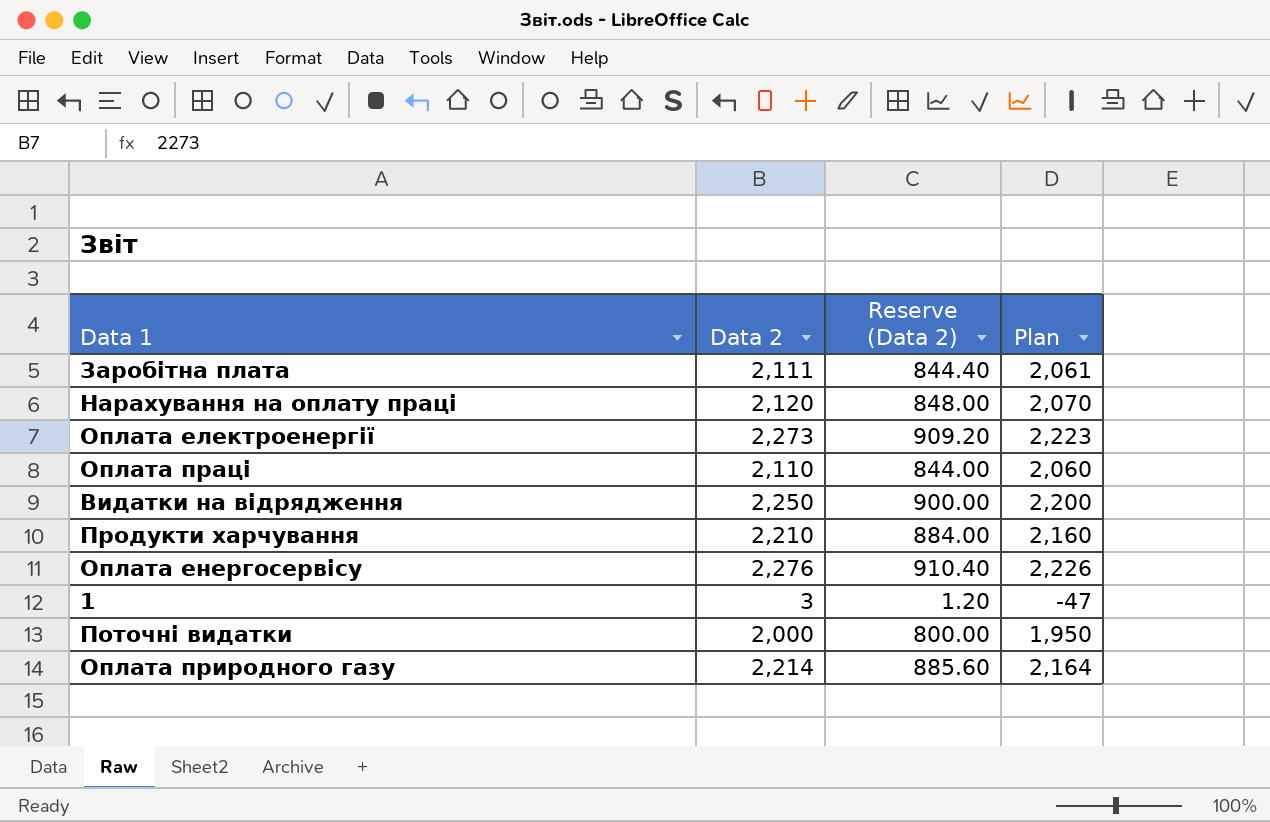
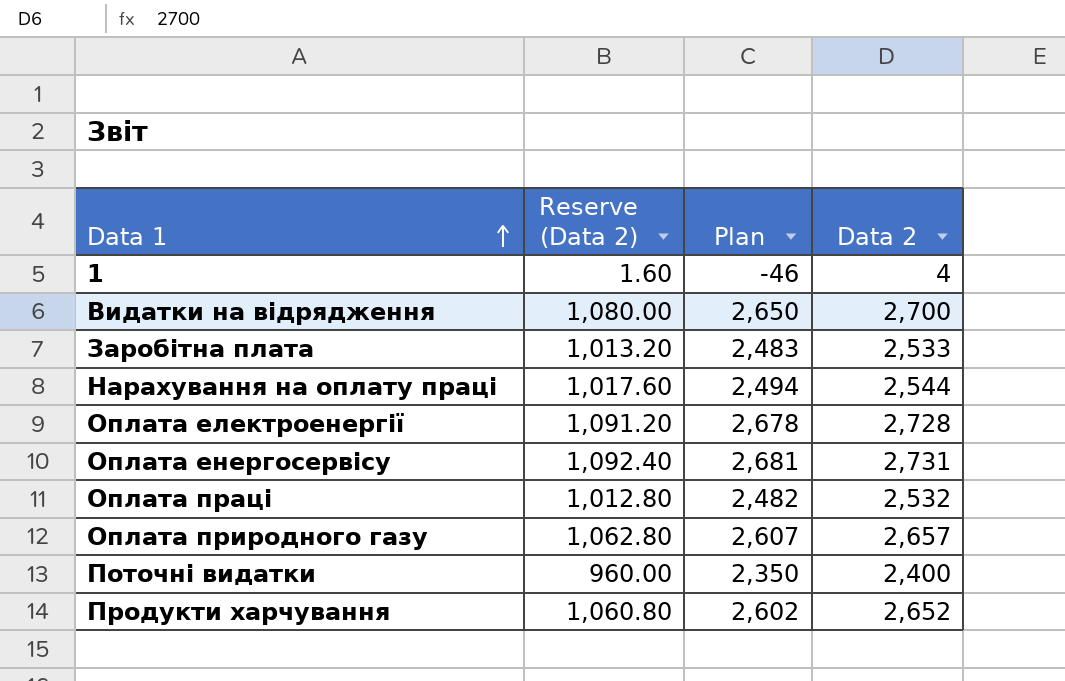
row order: none -> Data 1 ascending
column Data 2 | position: 2 -> 4
1 | Reserve (Data 2): 1.20 -> 1.60
1 | Plan: -47 -> -46
1 | Data 2: 3 -> 4
Видатки на відрядження | Reserve (Data 2): 900.00 -> 1,080.00
Видатки на відрядження | Plan: 2,200 -> 2,650
Видатки на відрядження | Data 2: 2,250 -> 2,700
Заробітна плата | Reserve (Data 2): 844.40 -> 1,013.20
Заробітна плата | Plan: 2,061 -> 2,483
Заробітна плата | Data 2: 2,111 -> 2,533
Нарахування на оплату праці | Reserve (Data 2): 848.00 -> 1,017.60
Нарахування на оплату праці | Plan: 2,070 -> 2,494
Нарахування на оплату праці | Data 2: 2,120 -> 2,544
Оплата електроенергії | Reserve (Data 2): 909.20 -> 1,091.20
Оплата електроенергії | Plan: 2,223 -> 2,678
Оплата електроенергії | Data 2: 2,273 -> 2,728
Оплата енергосервісу | Reserve (Data 2): 910.40 -> 1,092.40
Оплата енергосервісу | Plan: 2,226 -> 2,681
Оплата енергосервісу | Data 2: 2,276 -> 2,731
Оплата праці | Reserve (Data 2): 844.00 -> 1,012.80
Оплата праці | Plan: 2,060 -> 2,482
Оплата праці | Data 2: 2,110 -> 2,532
Оплата природного газу | Reserve (Data 2): 885.60 -> 1,062.80
Оплата природного газу | Plan: 2,164 -> 2,607
Оплата природного газу | Data 2: 2,214 -> 2,657
Поточні видатки | Reserve (Data 2): 800.00 -> 960.00
Поточні видатки | Plan: 1,950 -> 2,350
Поточні видатки | Data 2: 2,000 -> 2,400
Продукти харчування | Reserve (Data 2): 884.00 -> 1,060.80
Продукти харчування | Plan: 2,160 -> 2,602
Продукти харчування | Data 2: 2,210 -> 2,652

